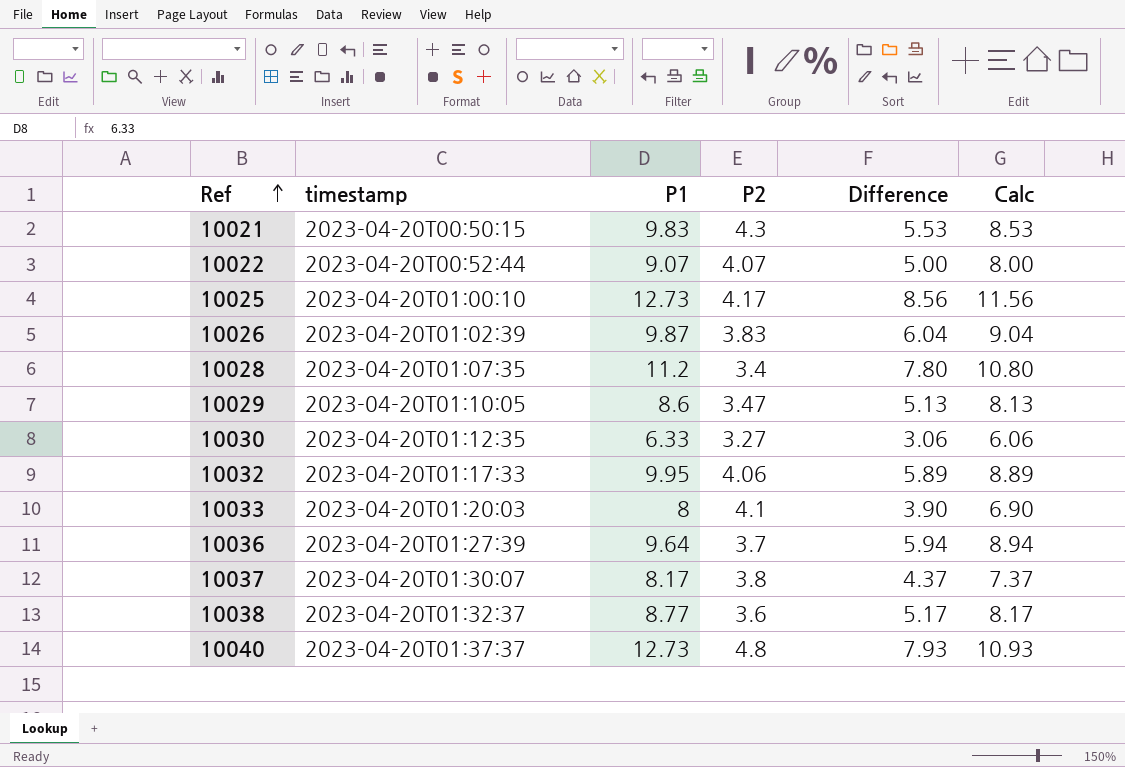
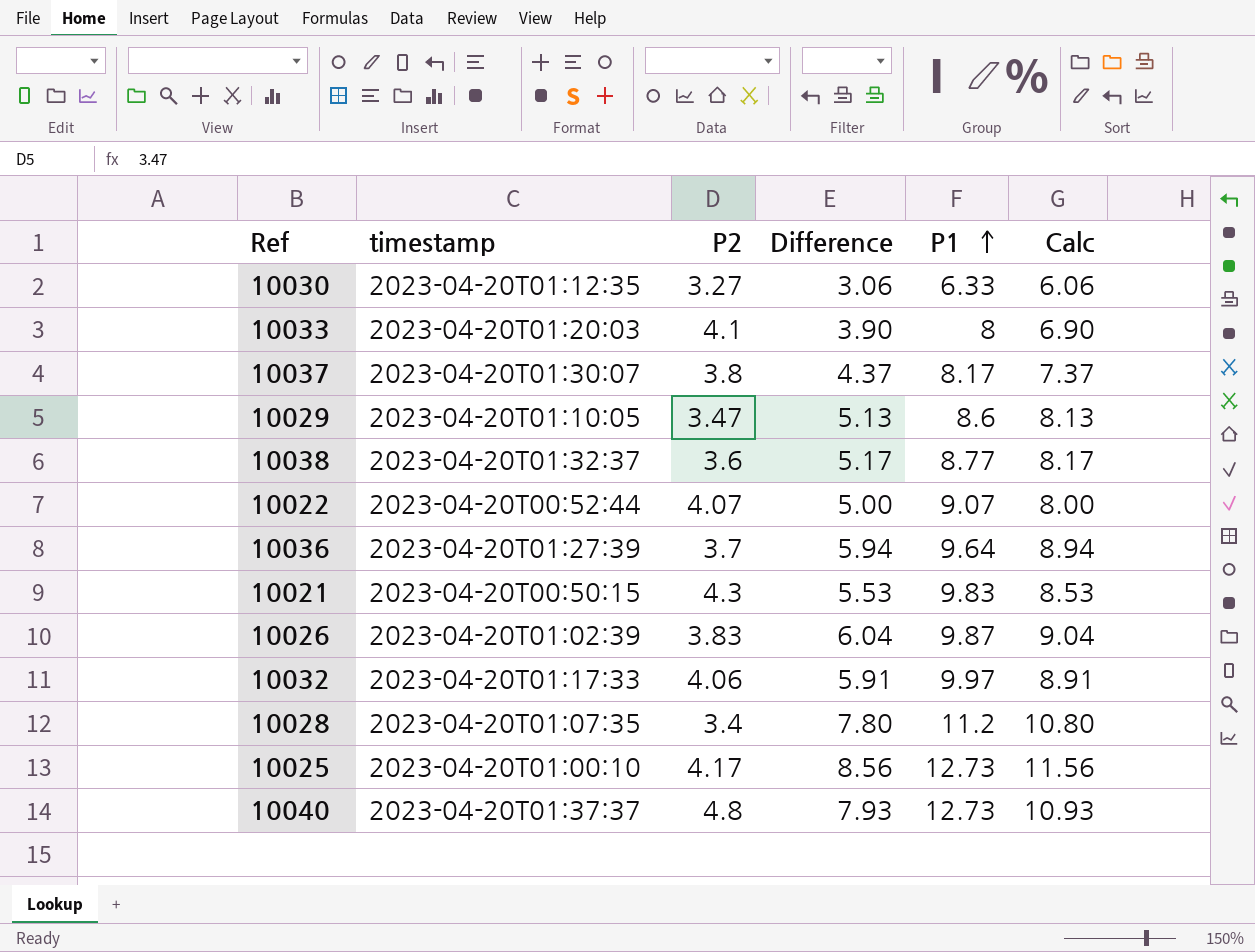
row order: Ref ascending -> P1 ascending
column P1 | position: 3 -> 5
10032 | Difference: 5.89 -> 5.91
10032 | P1: 9.95 -> 9.97
10032 | Calc: 8.89 -> 8.91

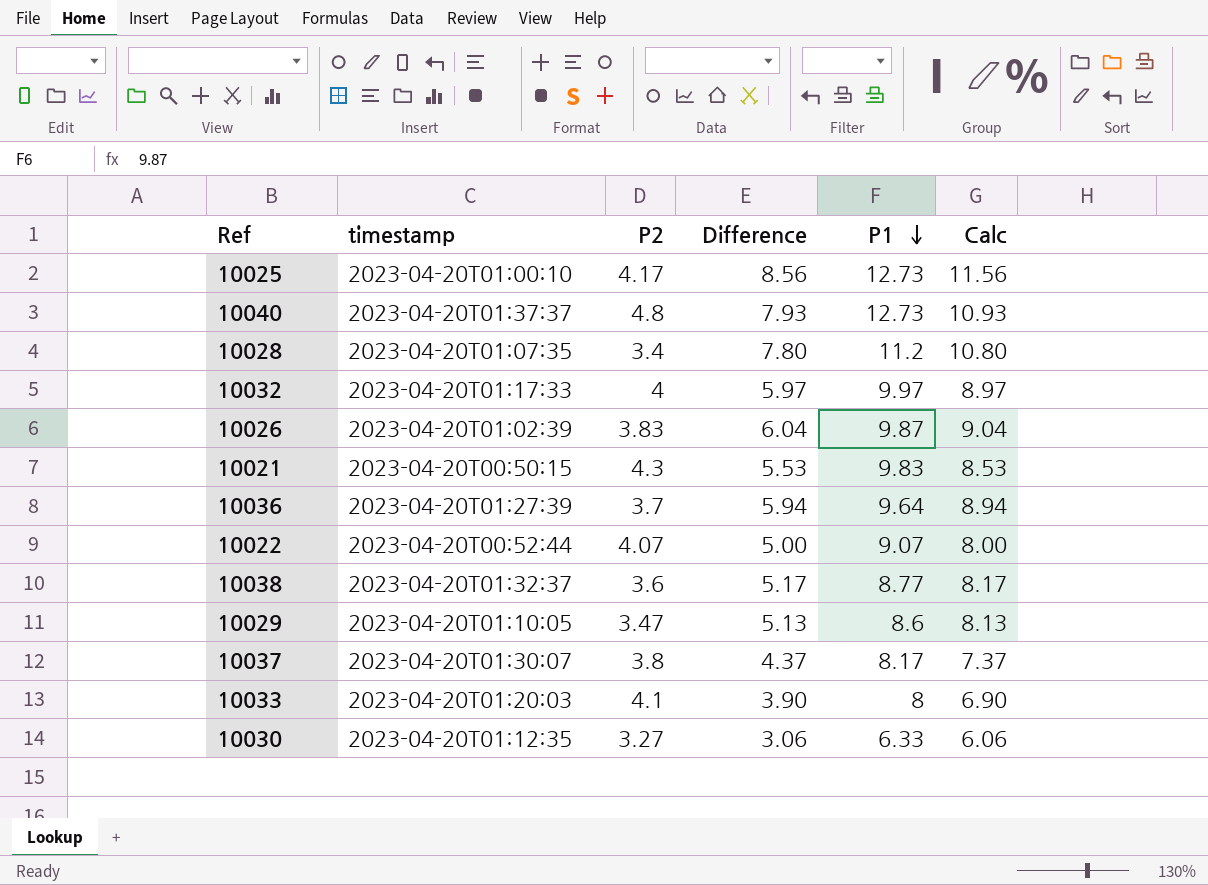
row order: P1 ascending -> P1 descending
10032 | P2: 4.06 -> 4
10032 | Difference: 5.91 -> 5.97
10032 | Calc: 8.91 -> 8.97

